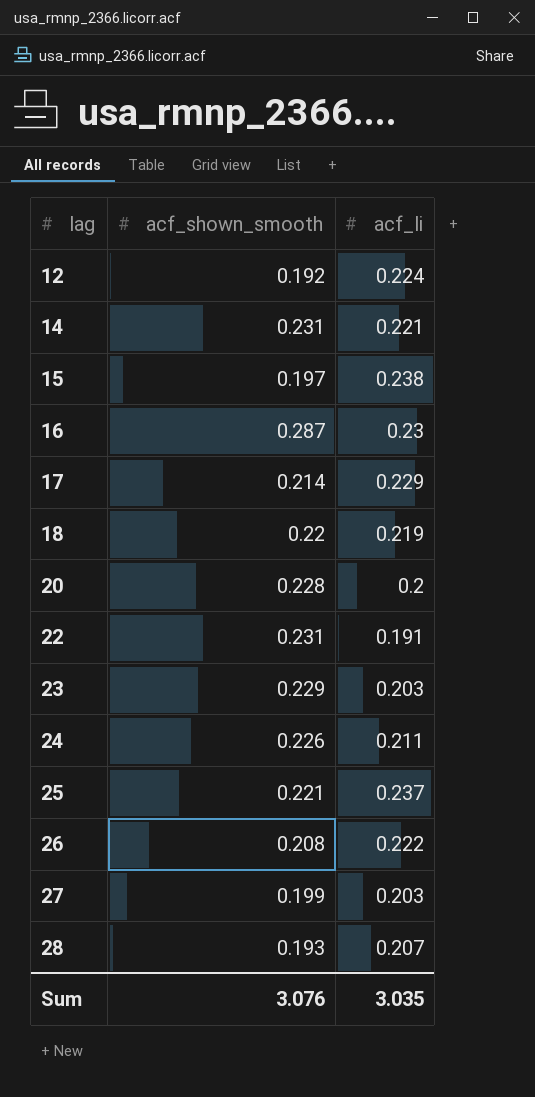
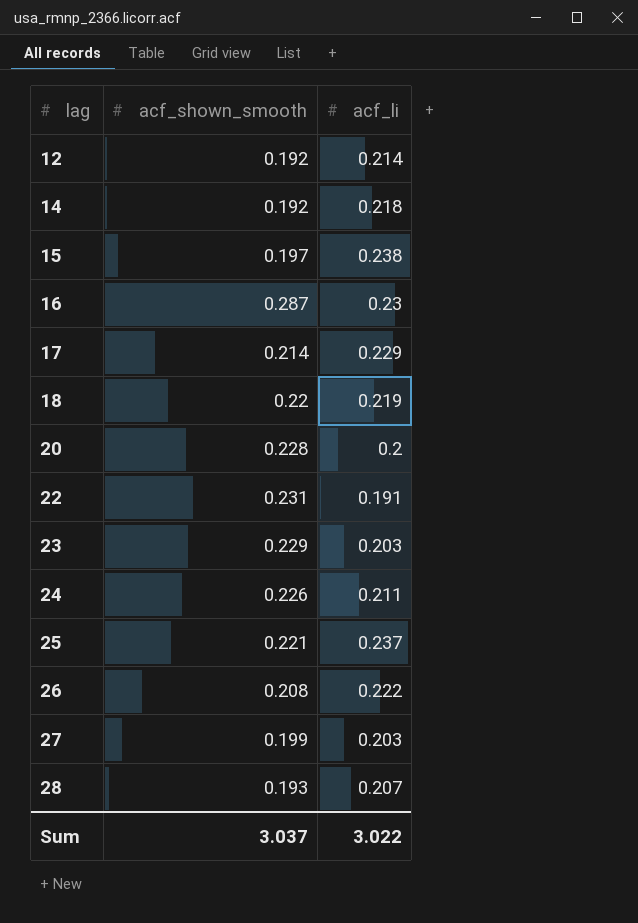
12 | acf_li: 0.224 -> 0.214
14 | acf_shown_smooth: 0.231 -> 0.192
14 | acf_li: 0.221 -> 0.218
Sum | acf_shown_smooth: 3.076 -> 3.037
Sum | acf_li: 3.035 -> 3.022

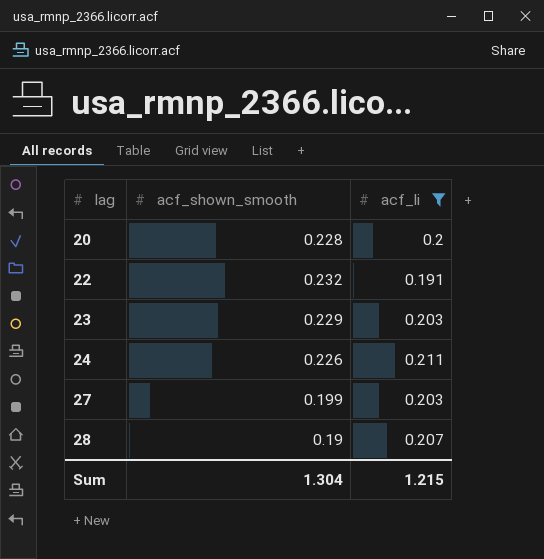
filter: none -> acf_li <= 0.211
22 | acf_shown_smooth: 0.231 -> 0.232
28 | acf_shown_smooth: 0.193 -> 0.19
Sum | acf_shown_smooth: 3.037 -> 1.304
Sum | acf_li: 3.022 -> 1.215

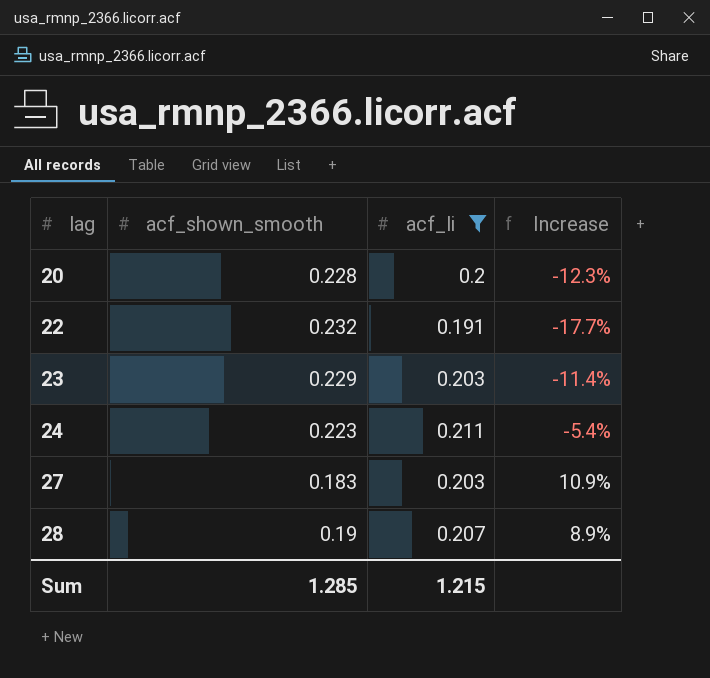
column Increase | formula: none -> ([acf_li] - [acf_shown_smooth]) / [acf_shown_smooth]
24 | acf_shown_smooth: 0.226 -> 0.223
27 | acf_shown_smooth: 0.199 -> 0.183
Sum | acf_shown_smooth: 1.304 -> 1.285

